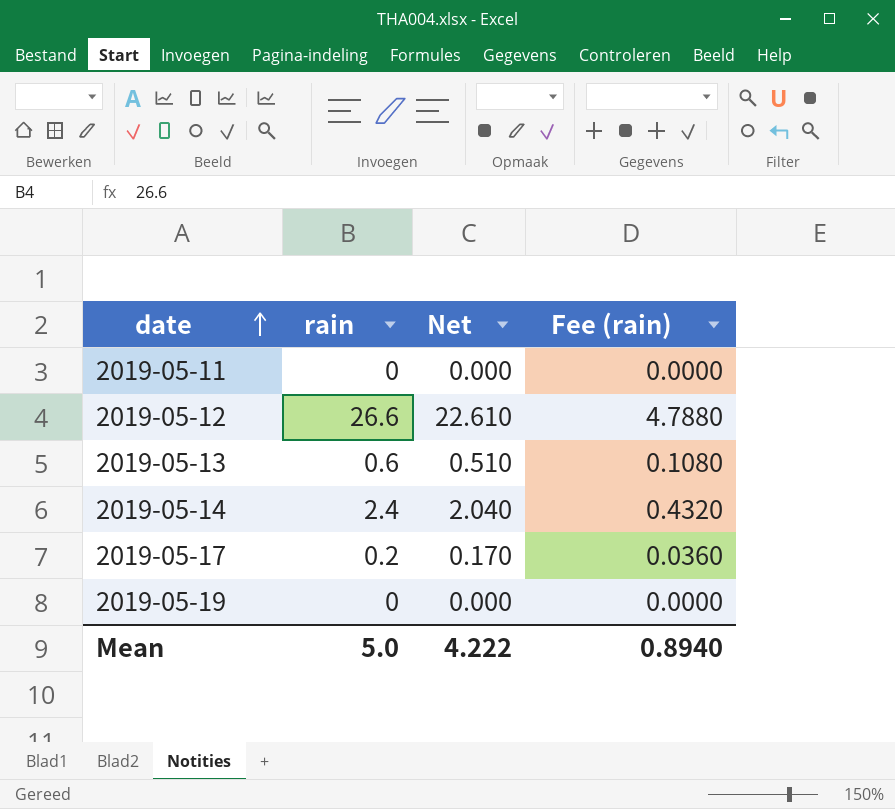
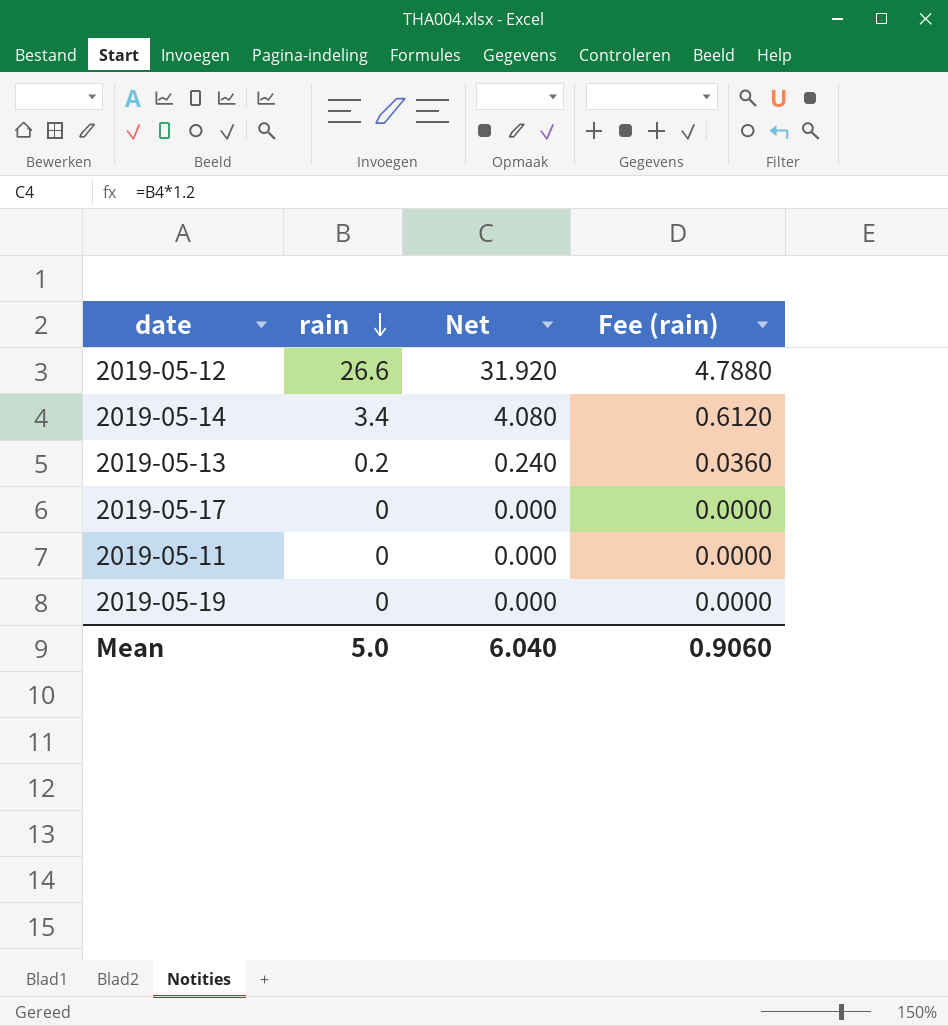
row order: date ascending -> rain descending
column Net | formula: [rain] * 0.85 -> [rain] * 1.2
2019-05-14 | rain: 2.4 -> 3.4
2019-05-14 | Fee (rain): 0.4320 -> 0.6120
2019-05-13 | rain: 0.6 -> 0.2
2019-05-13 | Fee (rain): 0.1080 -> 0.0360
2019-05-17 | rain: 0.2 -> 0
2019-05-17 | Fee (rain): 0.0360 -> 0.0000
Mean | Net: 4.222 -> 6.040
Mean | Fee (rain): 0.8940 -> 0.9060

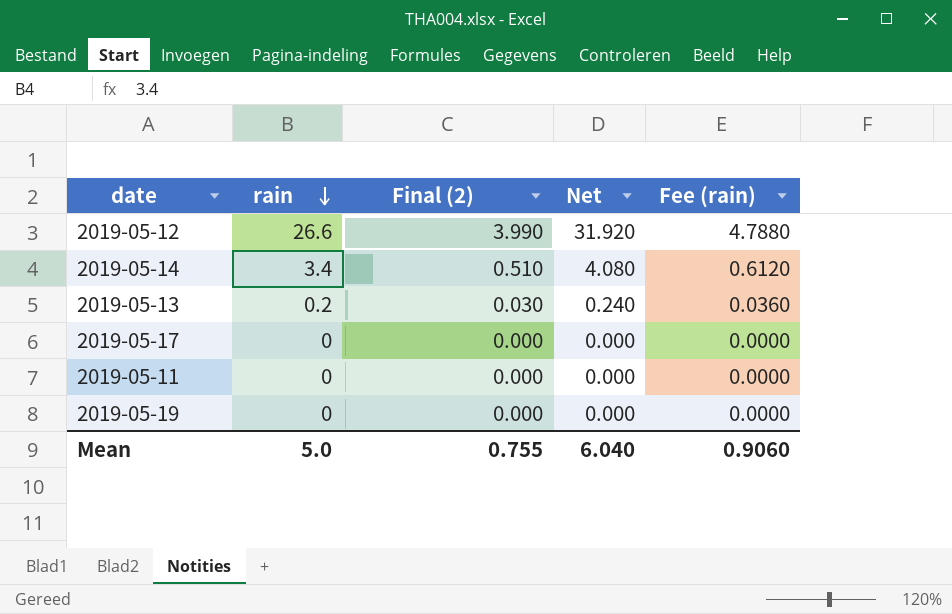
column Final (2) | formula: none -> [rain] * 0.15

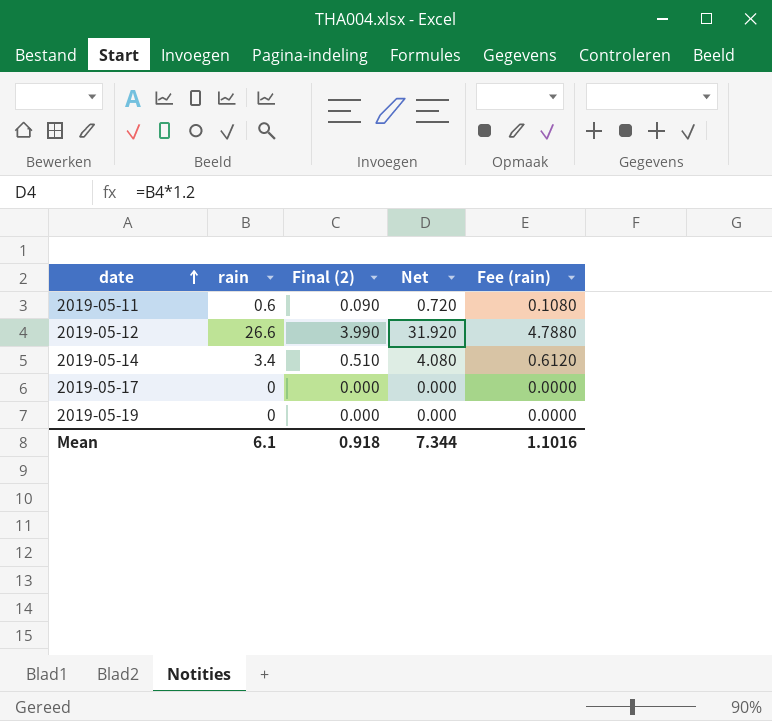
row order: rain descending -> date ascending
row 2019-05-13: 0.2 | 0.030 | 0.240 | 0.0360 -> none
2019-05-11 | rain: 0 -> 0.6
2019-05-11 | Final (2): 0.000 -> 0.090
2019-05-11 | Net: 0.000 -> 0.720
2019-05-11 | Fee (rain): 0.0000 -> 0.1080
Mean | rain: 5.0 -> 6.1
Mean | Final (2): 0.755 -> 0.918
Mean | Net: 6.040 -> 7.344
Mean | Fee (rain): 0.9060 -> 1.1016

